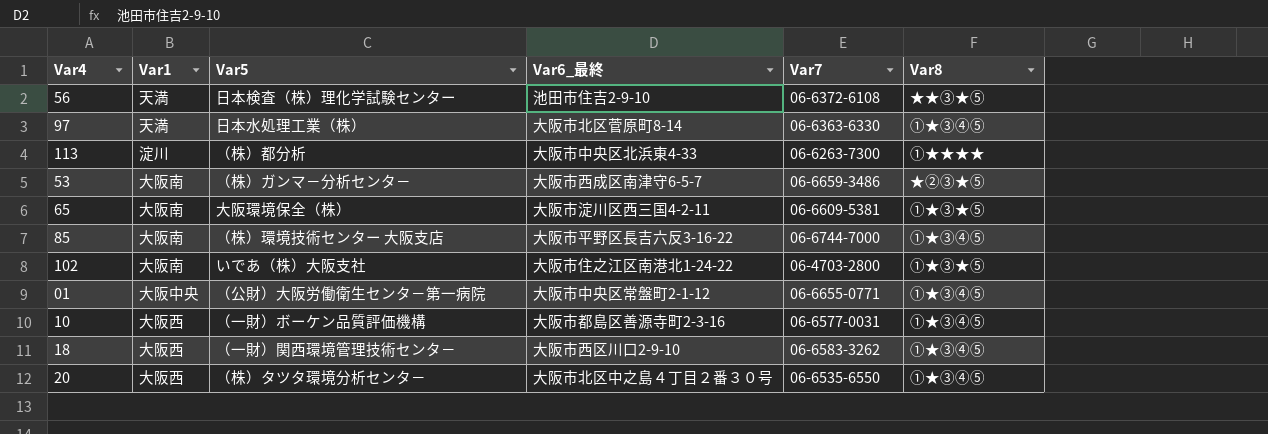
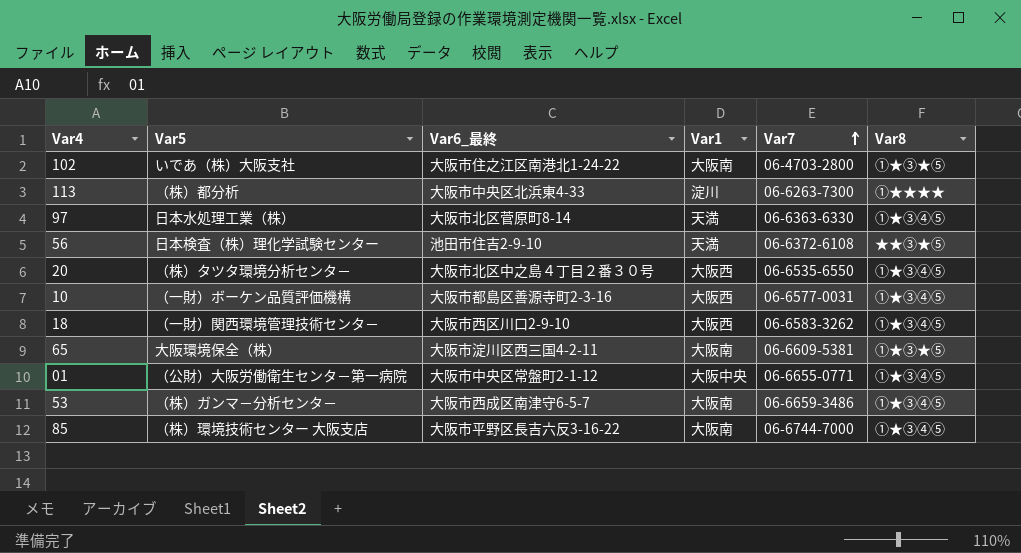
row order: none -> Var7 ascending
column Var1 | position: 2 -> 4
53 | Var8: ★②③★⑤ -> ①★③④⑤

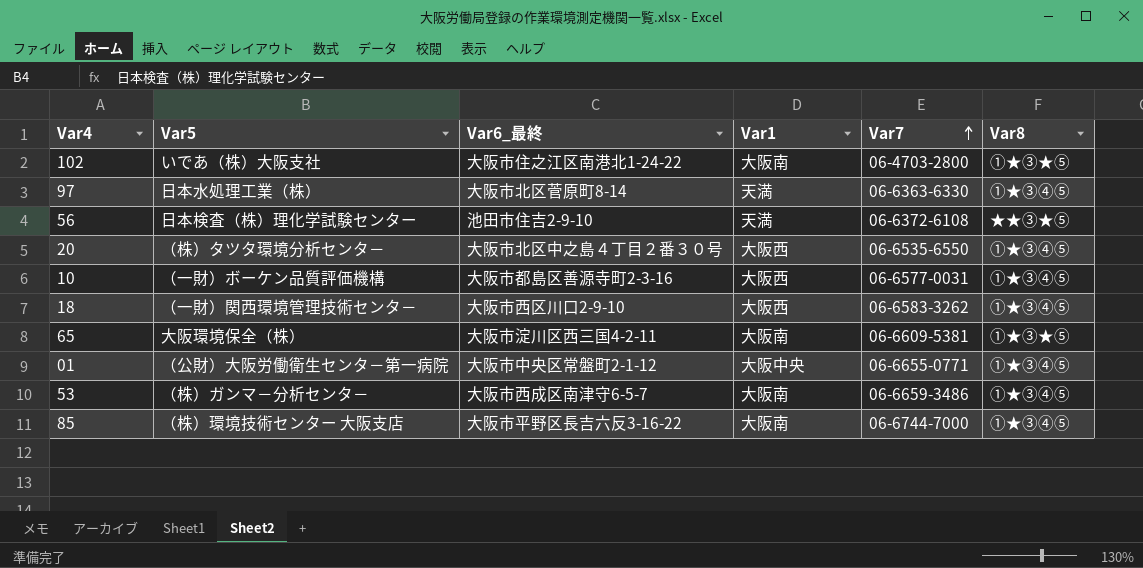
row 113: （株）都分析 | 大阪市中央区北浜東4-33 | 淀川 | 06-6263-7300 | ①★★★★ -> none

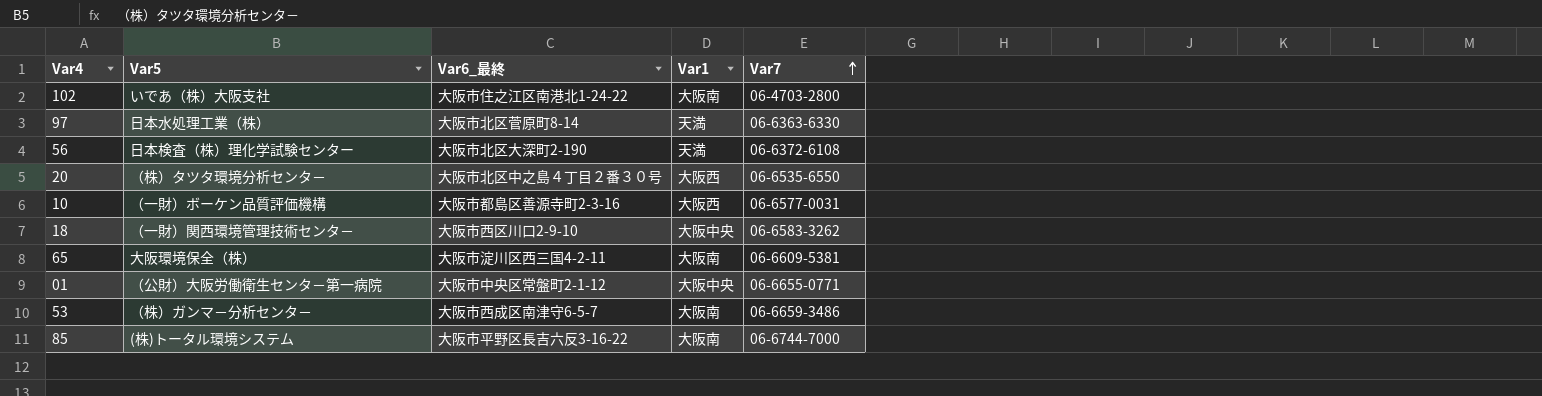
column Var8 | position: 6 -> none
56 | Var6_最終: 池田市住吉2-9-10 -> 大阪市北区大深町2-190
18 | Var1: 大阪西 -> 大阪中央
85 | Var5: （株）環境技術センター 大阪支店 -> (株)トータル環境システム

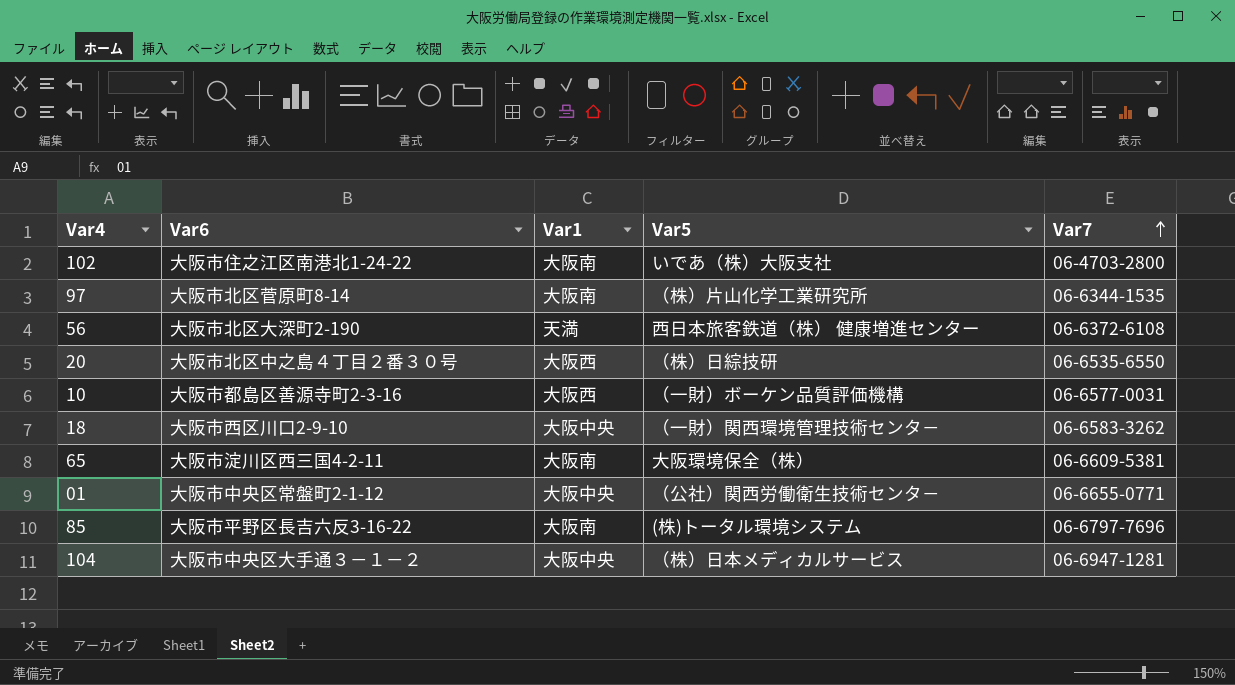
column name: Var6_最終 -> Var6
column Var5 | position: 2 -> 4
row 53: （株）ガンマ－分析センタ－ | 大阪市西成区南津守6-5-7 | 大阪南 | 06-6659-3486 -> none
97 | Var1: 天満 -> 大阪南
97 | Var5: 日本水処理工業（株） -> （株）片山化学工業研究所
97 | Var7: 06-6363-6330 -> 06-6344-1535
56 | Var5: 日本検査（株）理化学試験センター -> 西日本旅客鉄道（株） 健康増進センター
20 | Var5: （株）タツタ環境分析センタ－ -> （株）日綜技研
01 | Var5: （公財）大阪労働衛生センタ－第一病院 -> （公社）関西労働衛生技術センタ－
85 | Var7: 06-6744-7000 -> 06-6797-7696
row 104: none -> 大阪市中央区大手通３－１－２ | 大阪中央 | （株）日本メディカルサービス | 06-6947-1281

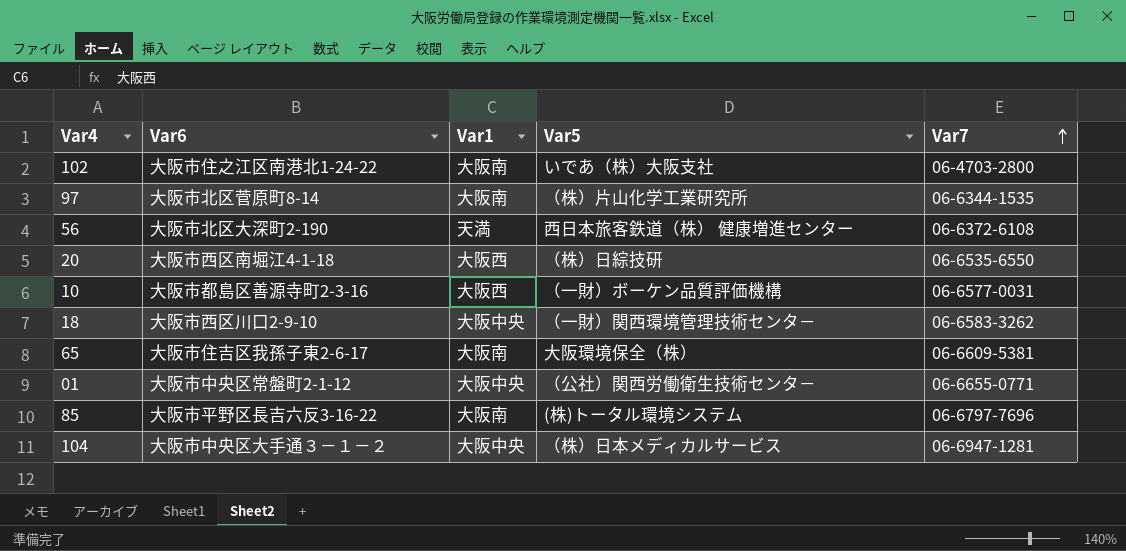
20 | Var6: 大阪市北区中之島４丁目２番３０号 -> 大阪市西区南堀江4-1-18
65 | Var6: 大阪市淀川区西三国4-2-11 -> 大阪市住吉区我孫子東2-6-17

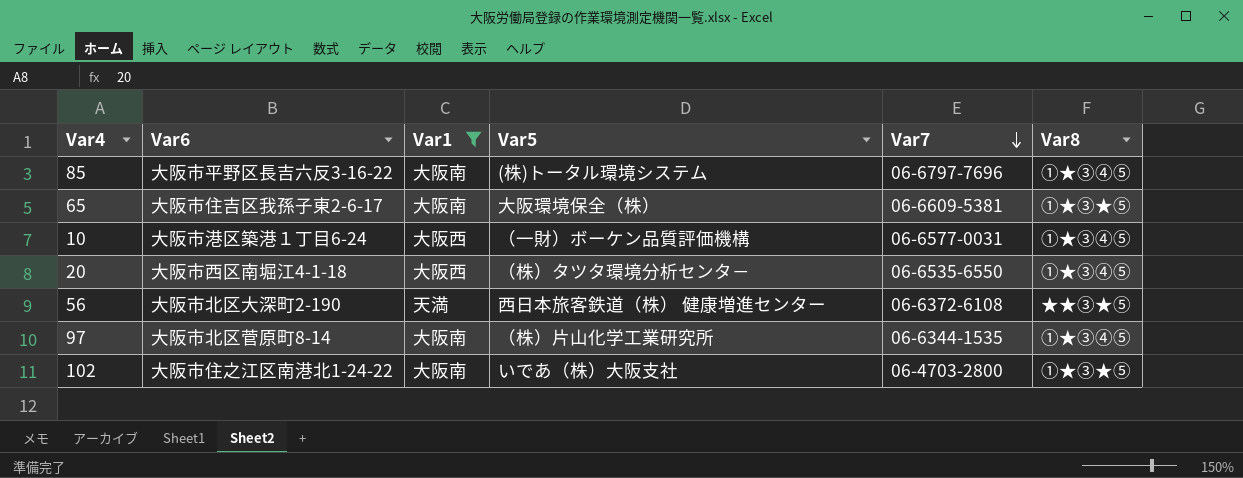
filter: none -> Var1 != 大阪中央
row order: Var7 ascending -> Var7 descending
column Var8 | position: none -> 6
10 | Var6: 大阪市都島区善源寺町2-3-16 -> 大阪市港区築港１丁目6-24
20 | Var5: （株）日綜技研 -> （株）タツタ環境分析センタ－

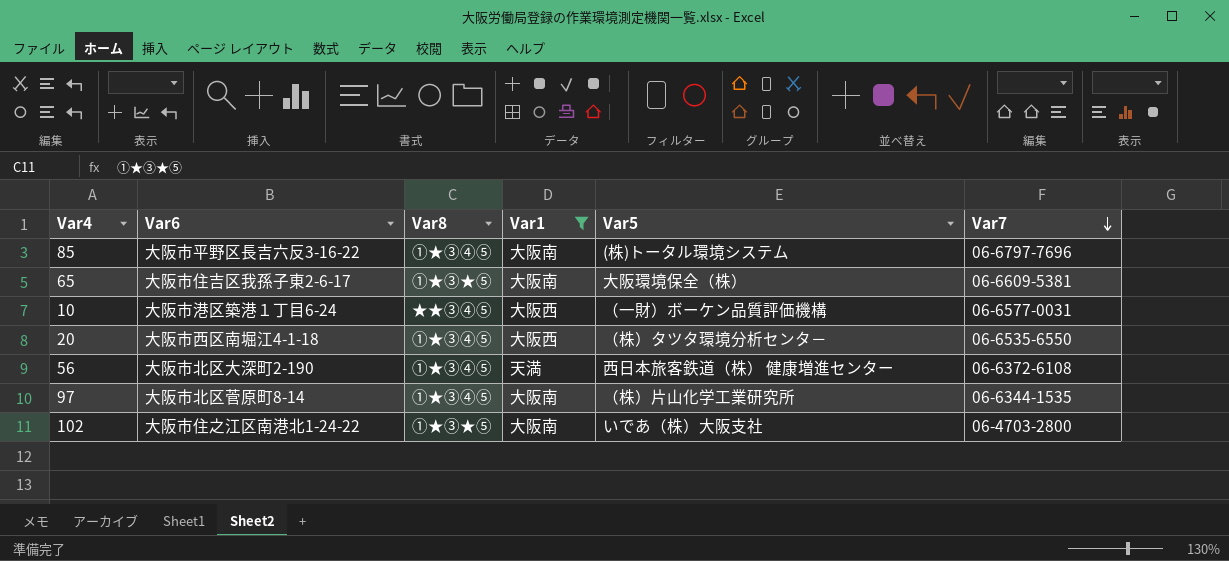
column Var8 | position: 6 -> 3
10 | Var8: ①★③④⑤ -> ★★③④⑤
56 | Var8: ★★③★⑤ -> ①★③④⑤

